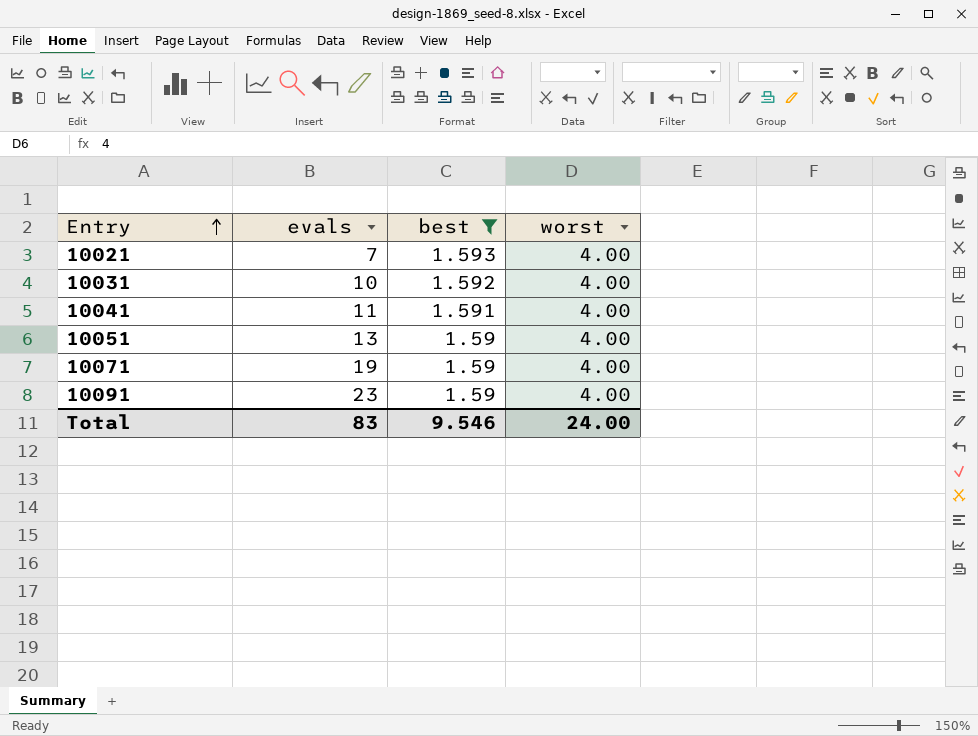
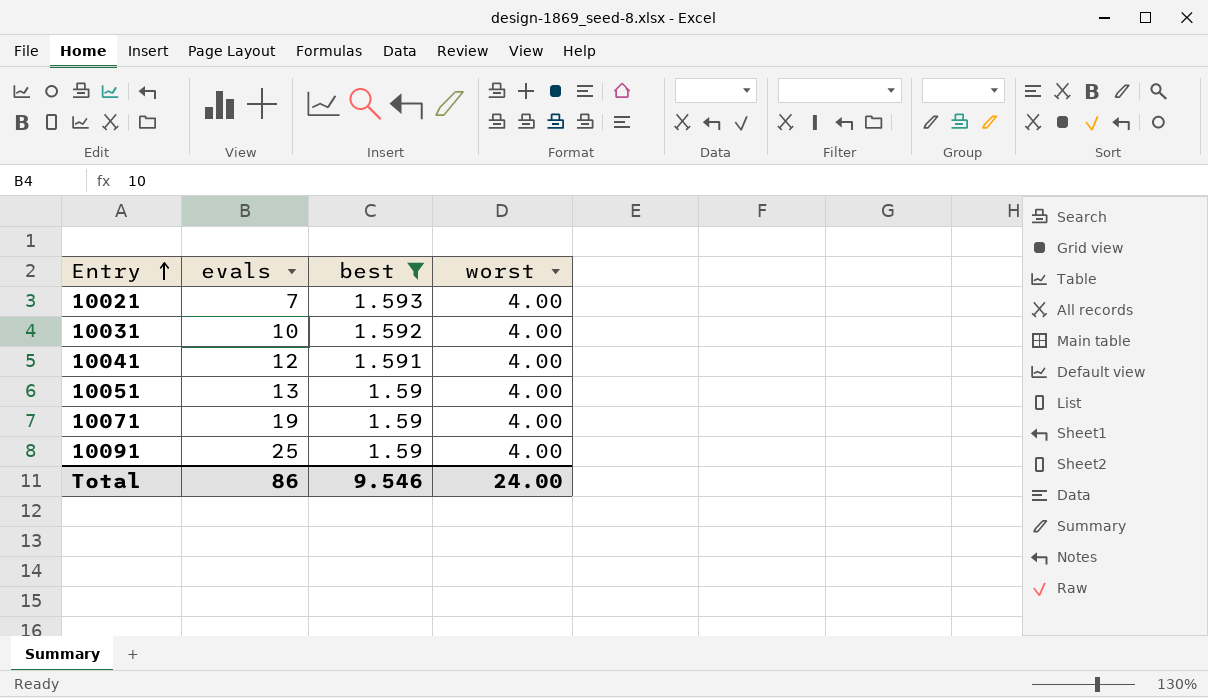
10041 | evals: 11 -> 12
10091 | evals: 23 -> 25
Total | evals: 83 -> 86

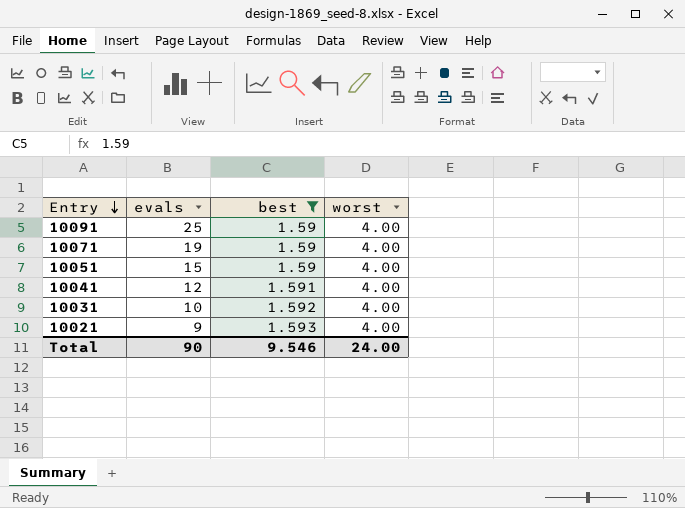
row order: Entry ascending -> Entry descending
10051 | evals: 13 -> 15
10021 | evals: 7 -> 9
Total | evals: 86 -> 90

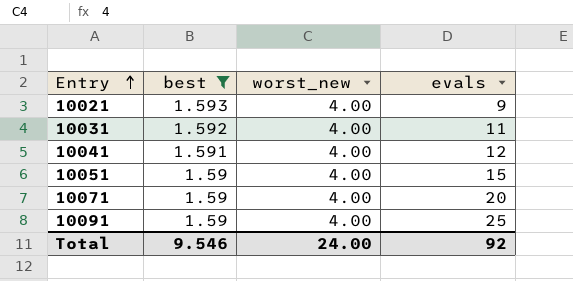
row order: Entry descending -> Entry ascending
column name: worst -> worst_new
column evals | position: 2 -> 4
10031 | evals: 10 -> 11
10071 | evals: 19 -> 20
Total | evals: 90 -> 92

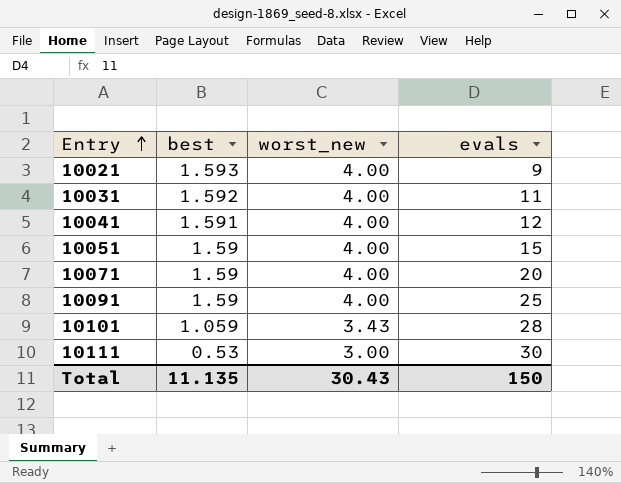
filter: best >= 1.59 -> none
Total | best: 9.546 -> 11.135
Total | worst_new: 24.00 -> 30.43
Total | evals: 92 -> 150

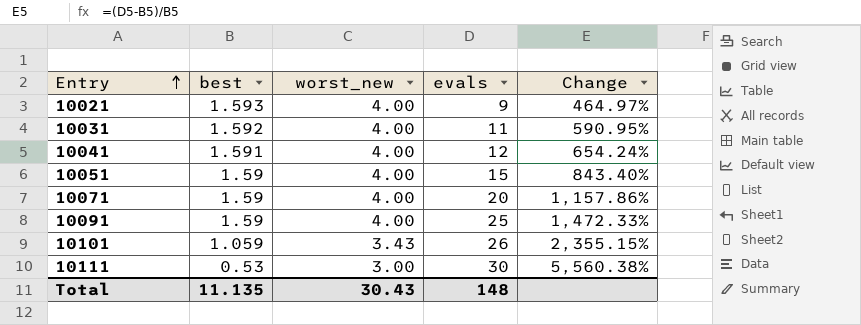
column Change | formula: none -> ([evals] - [best]) / [best]
10101 | evals: 28 -> 26
Total | evals: 150 -> 148

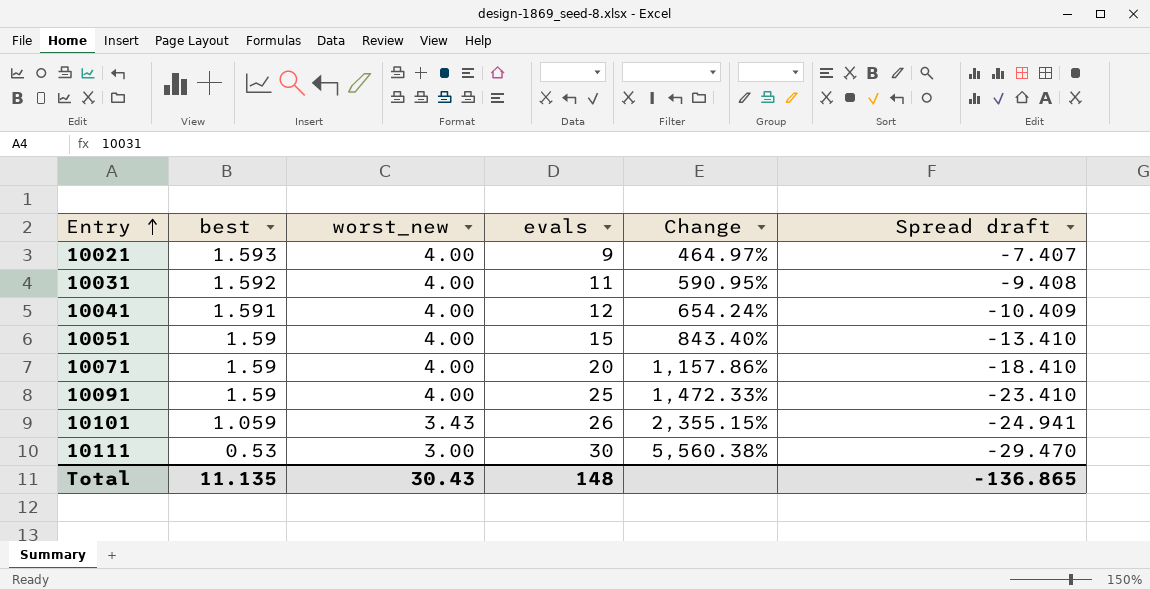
column Spread draft | formula: none -> [best] - [evals]

